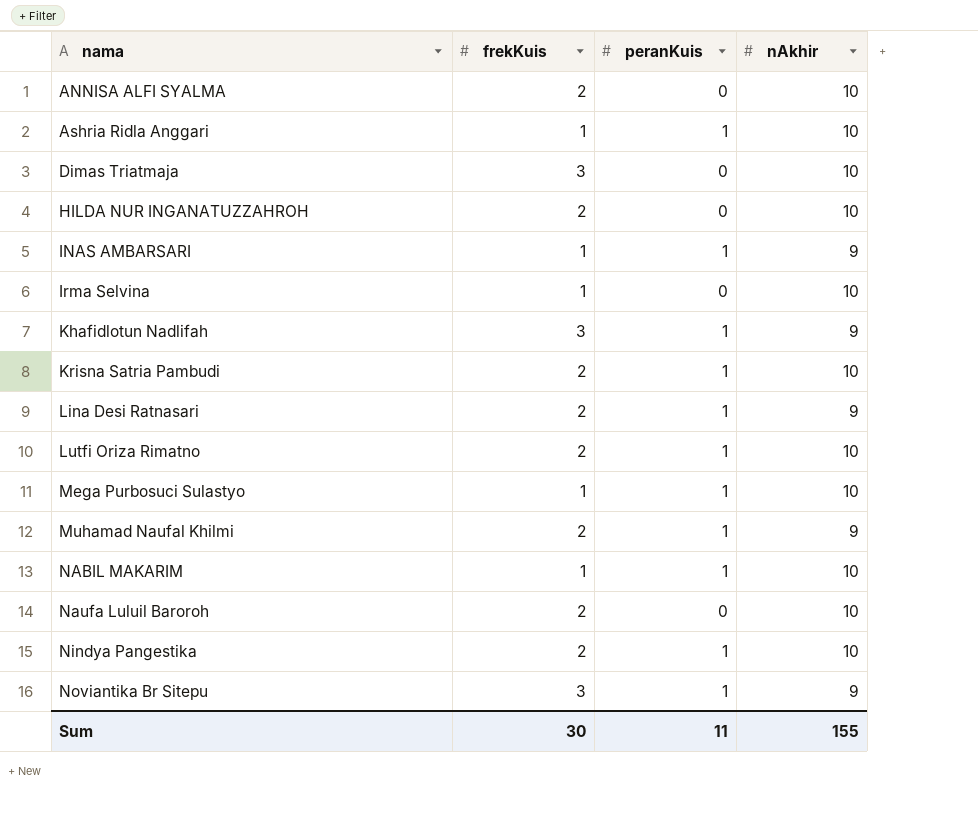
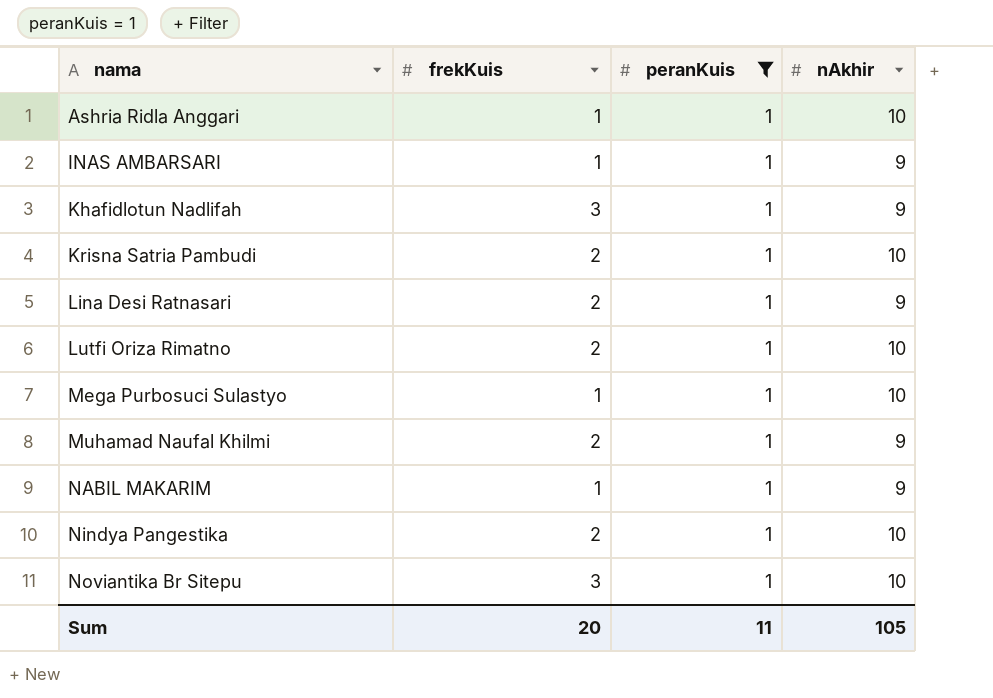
filter: none -> peranKuis = 1
NABIL MAKARIM | nAkhir: 10 -> 9
Noviantika Br Sitepu | nAkhir: 9 -> 10
Sum | frekKuis: 30 -> 20
Sum | nAkhir: 155 -> 105

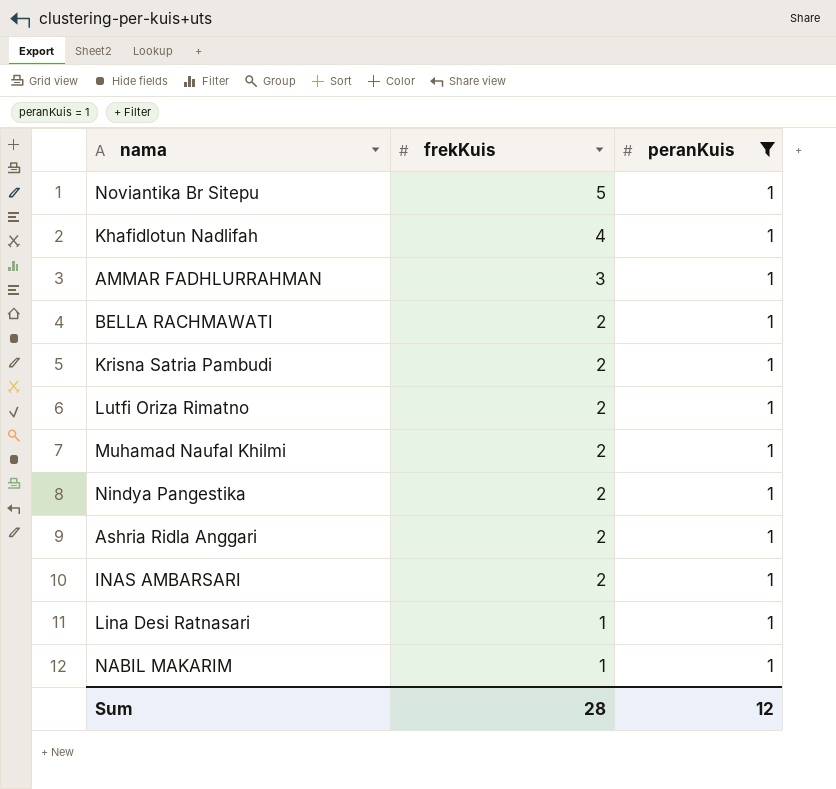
row order: nama ascending -> frekKuis descending
column nAkhir | position: 4 -> none
row Mega Purbosuci Sulastyo: 1 | 1 | 10 -> none
Noviantika Br Sitepu | frekKuis: 3 -> 5
Khafidlotun Nadlifah | frekKuis: 3 -> 4
row AMMAR FADHLURRAHMAN: none -> 3 | 1
row BELLA RACHMAWATI: none -> 2 | 1
Ashria Ridla Anggari | frekKuis: 1 -> 2
INAS AMBARSARI | frekKuis: 1 -> 2
Lina Desi Ratnasari | frekKuis: 2 -> 1
Sum | frekKuis: 20 -> 28
Sum | peranKuis: 11 -> 12

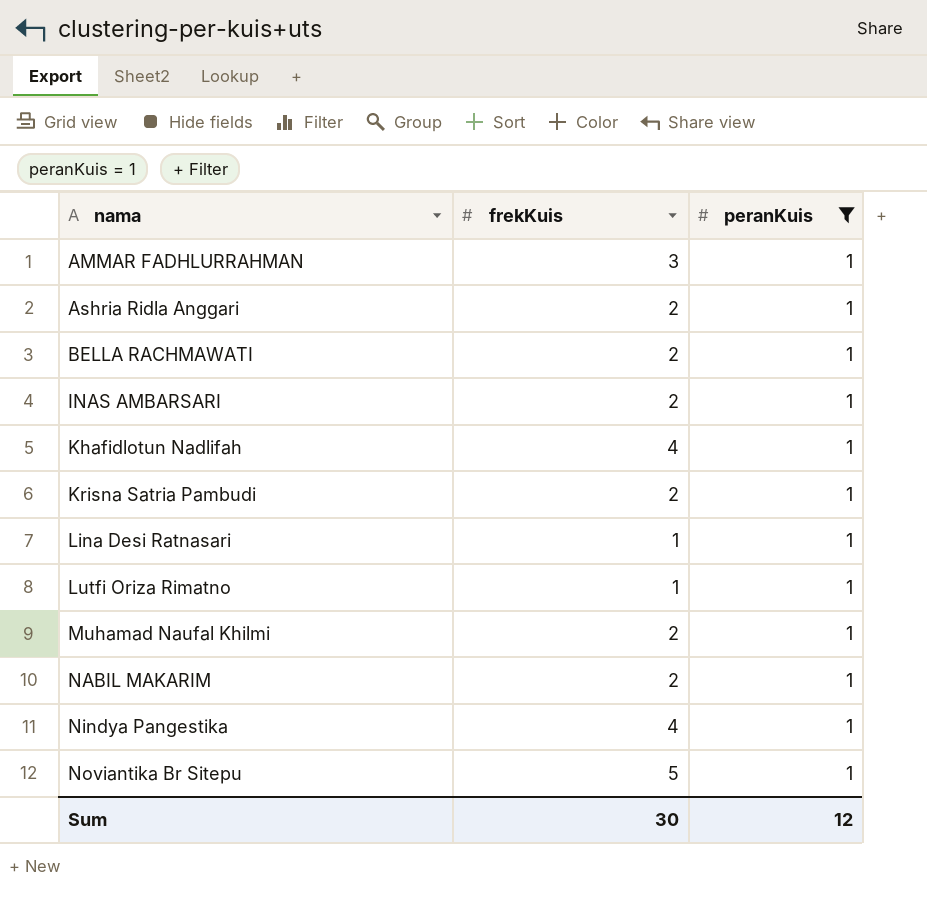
row order: frekKuis descending -> nama ascending
Lutfi Oriza Rimatno | frekKuis: 2 -> 1
NABIL MAKARIM | frekKuis: 1 -> 2
Nindya Pangestika | frekKuis: 2 -> 4
Sum | frekKuis: 28 -> 30

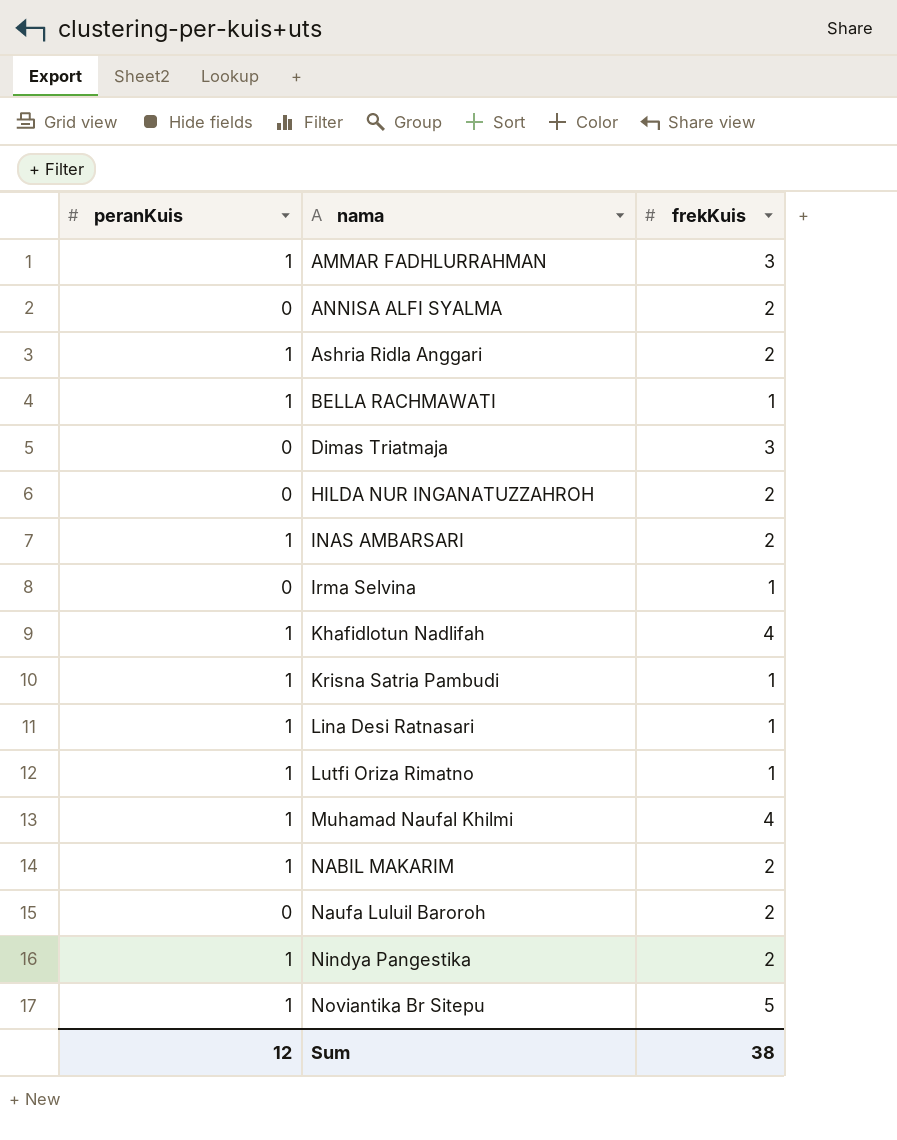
filter: peranKuis = 1 -> none
column peranKuis | position: 3 -> 1
BELLA RACHMAWATI | frekKuis: 2 -> 1
Krisna Satria Pambudi | frekKuis: 2 -> 1
Muhamad Naufal Khilmi | frekKuis: 2 -> 4
Nindya Pangestika | frekKuis: 4 -> 2
Sum | frekKuis: 30 -> 38

